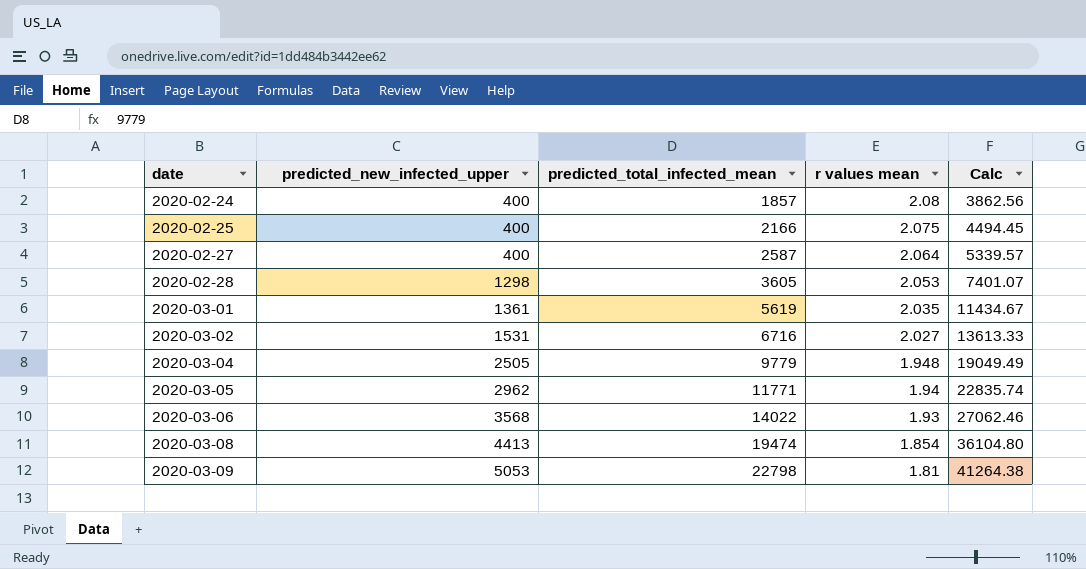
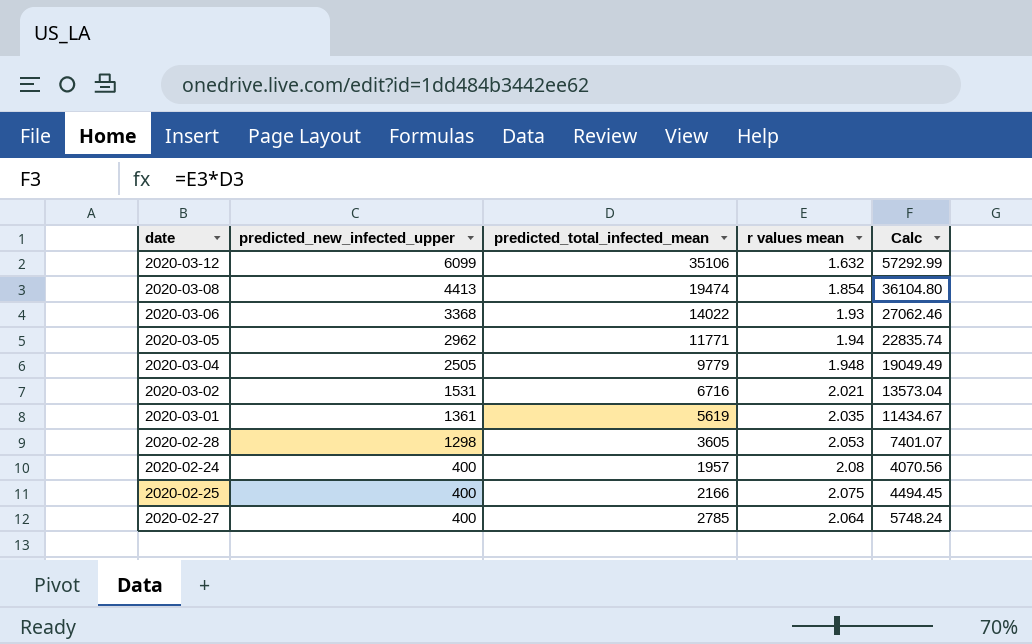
row order: date ascending -> predicted_new_infected_upper descending
row 2020-03-09: 5053 | 22798 | 1.81 | 41264.38 -> none
row 2020-03-12: none -> 6099 | 35106 | 1.632 | 57292.99
2020-03-06 | predicted_new_infected_upper: 3568 -> 3368
2020-03-02 | r values mean: 2.027 -> 2.021
2020-03-02 | Calc: 13613.33 -> 13573.04
2020-02-24 | predicted_total_infected_mean: 1857 -> 1957
2020-02-24 | Calc: 3862.56 -> 4070.56
2020-02-27 | predicted_total_infected_mean: 2587 -> 2785
2020-02-27 | Calc: 5339.57 -> 5748.24

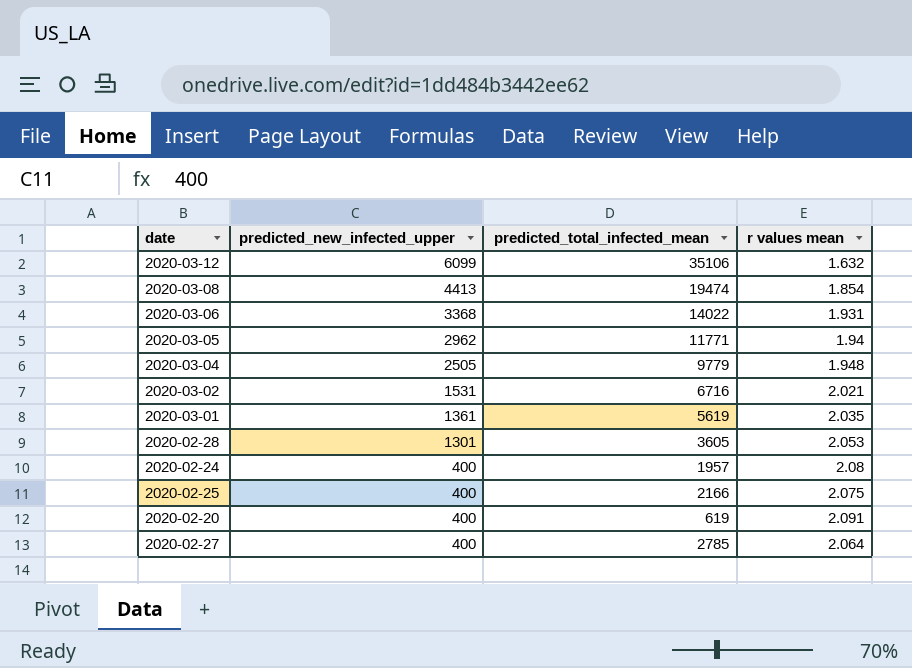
column Calc | formula: [predicted_total_infected_mean] * [r values mean] -> none
2020-03-06 | r values mean: 1.93 -> 1.931
2020-02-28 | predicted_new_infected_upper: 1298 -> 1301
row 2020-02-20: none -> 400 | 619 | 2.091

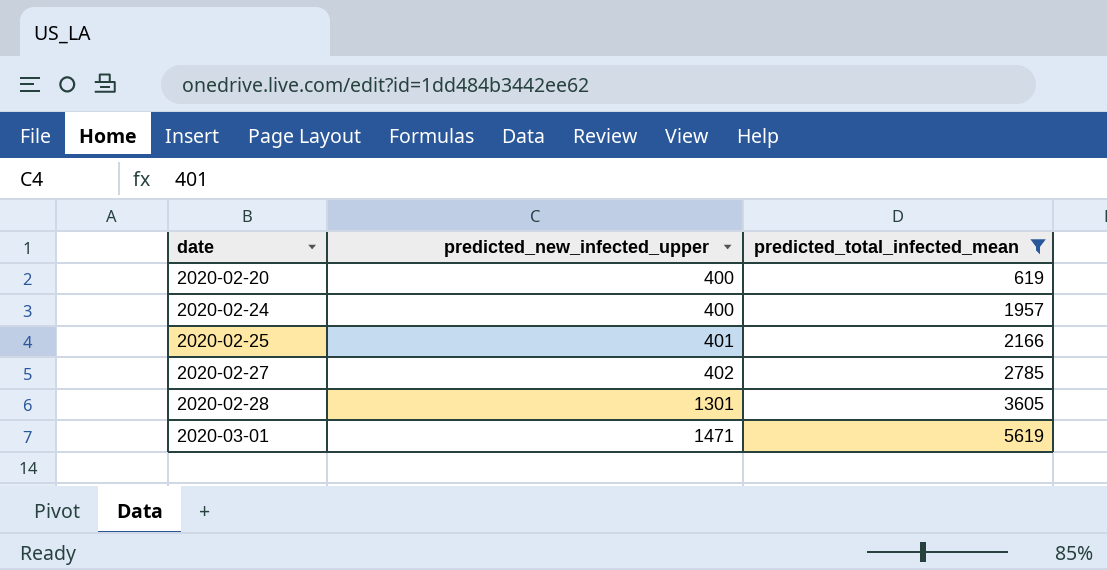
filter: none -> predicted_total_infected_mean <= 5619
row order: predicted_new_infected_upper descending -> date ascending
column r values mean | position: 4 -> none
2020-02-25 | predicted_new_infected_upper: 400 -> 401
2020-02-27 | predicted_new_infected_upper: 400 -> 402
2020-03-01 | predicted_new_infected_upper: 1361 -> 1471

